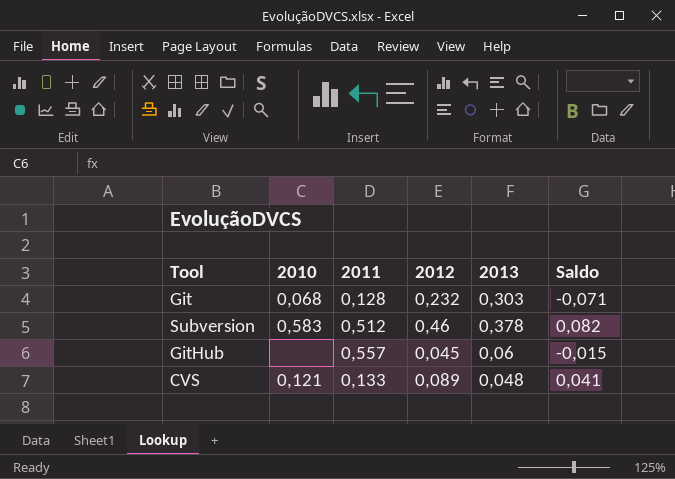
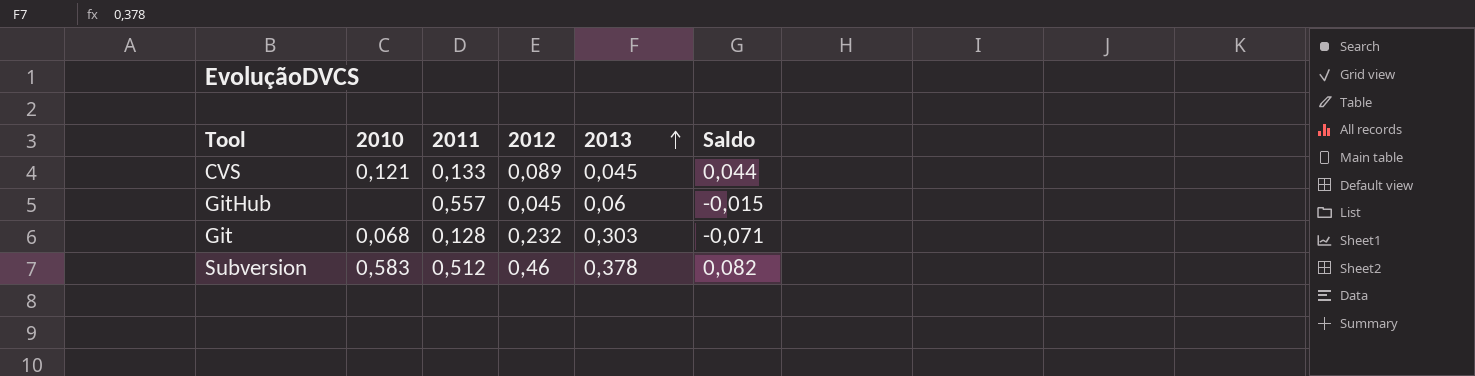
row order: none -> 2013 ascending
CVS | 2013: 0,048 -> 0,045
CVS | Saldo: 0,041 -> 0,044

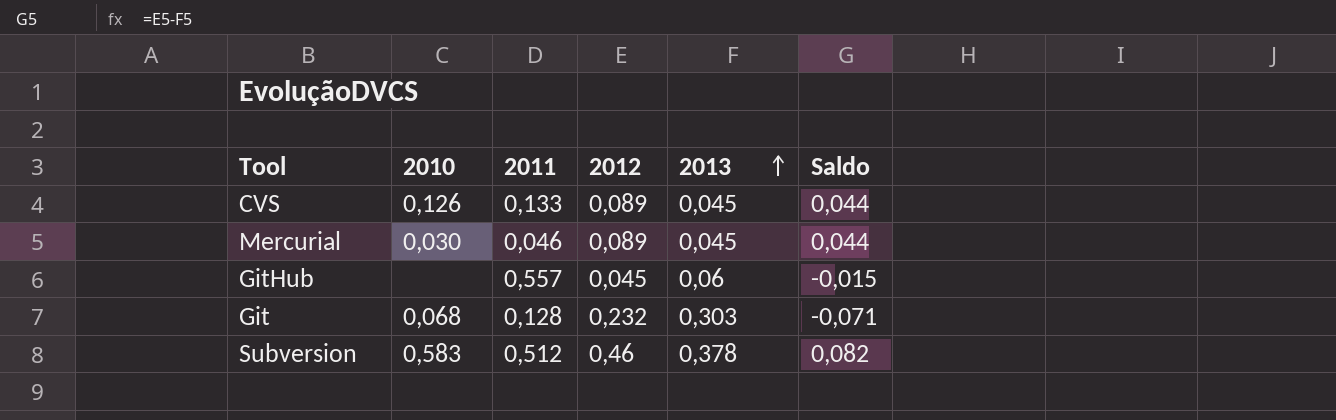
CVS | 2010: 0,121 -> 0,126
row Mercurial: none -> 0,030 | 0,046 | 0,089 | 0,045 | 0,044

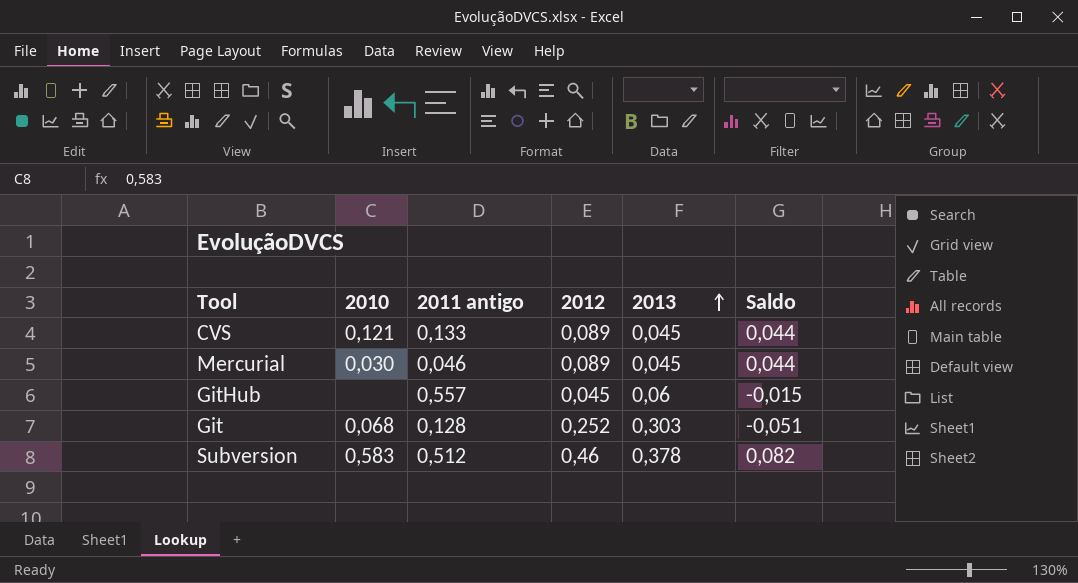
column name: 2011 -> 2011 antigo
CVS | 2010: 0,126 -> 0,121
Git | 2012: 0,232 -> 0,252
Git | Saldo: -0,071 -> -0,051

